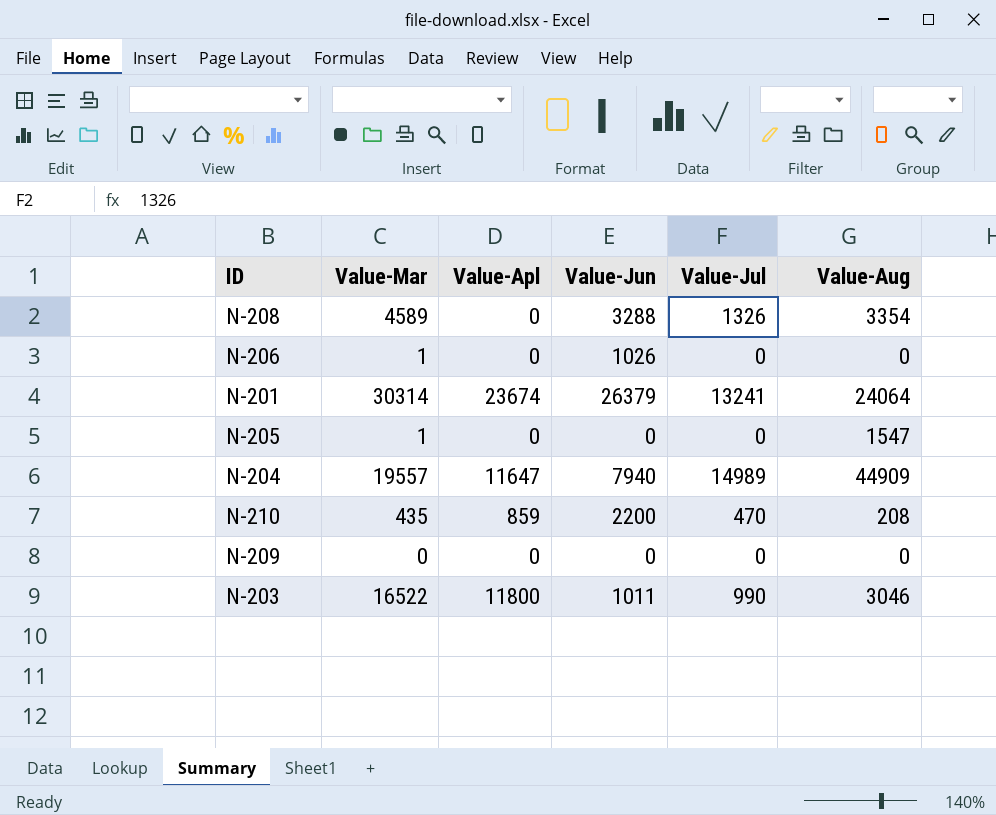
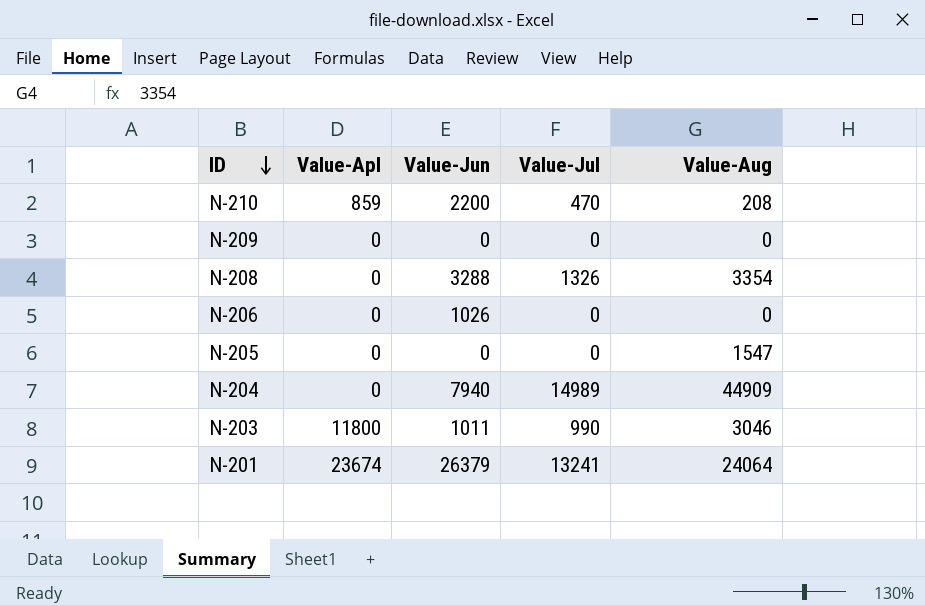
row order: none -> ID descending
column Value-Mar | position: 2 -> none
N-204 | Value-Apl: 11647 -> 0

